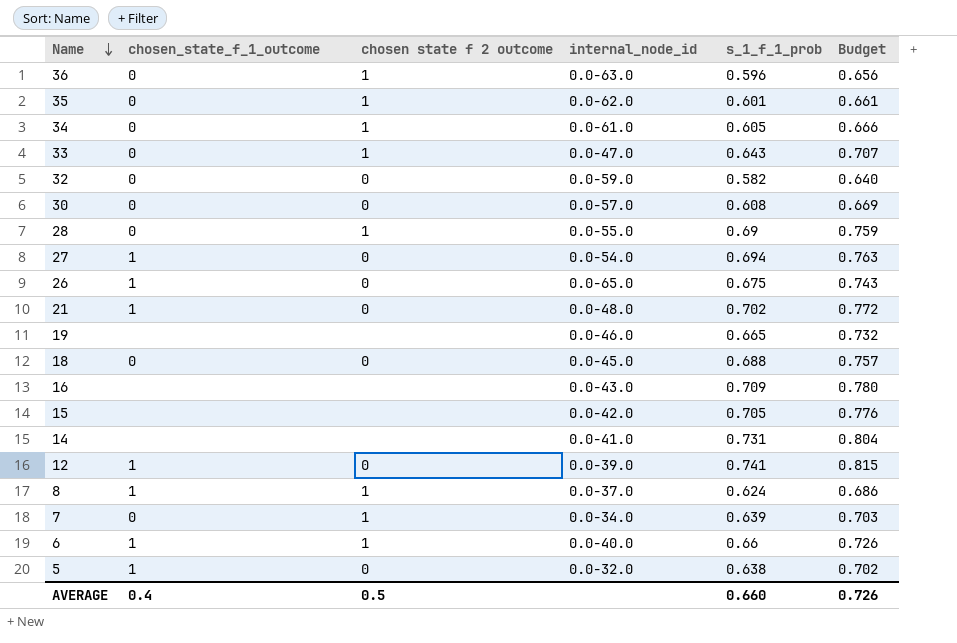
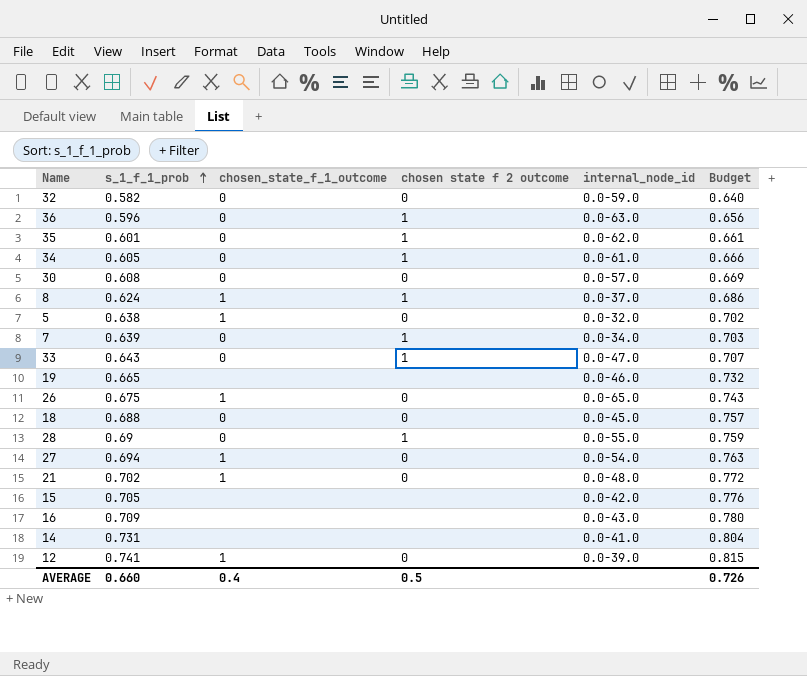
row order: Name descending -> s_1_f_1_prob ascending
column s_1_f_1_prob | position: 5 -> 2
row 6: 1 | 1 | 0.0-40.0 | 0.66 | 0.726 -> none

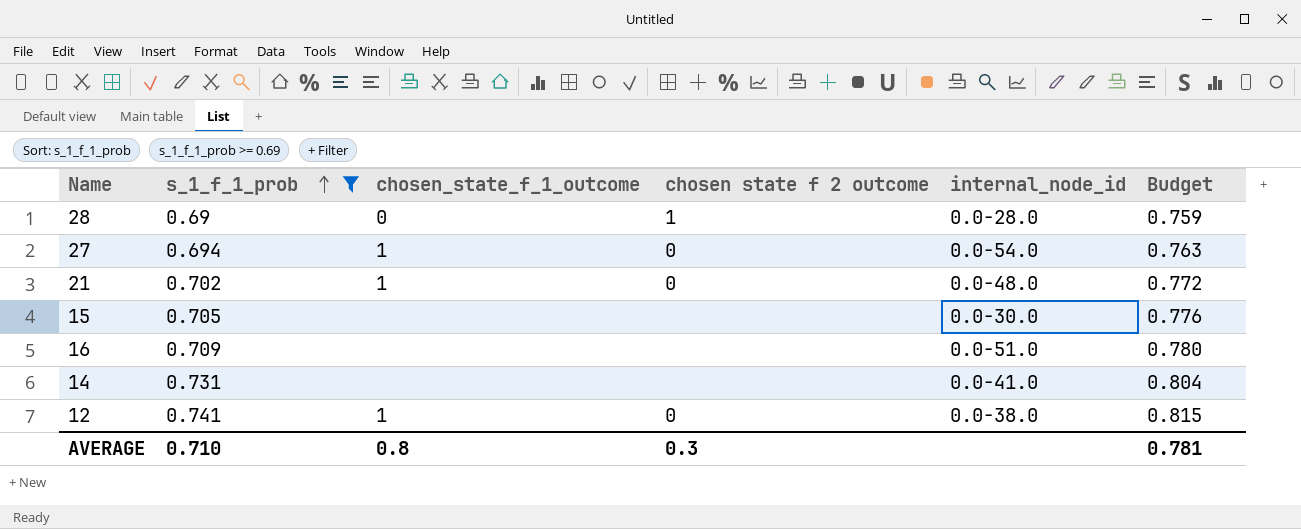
filter: none -> s_1_f_1_prob >= 0.69
28 | internal_node_id: 0.0-55.0 -> 0.0-28.0
15 | internal_node_id: 0.0-42.0 -> 0.0-30.0
16 | internal_node_id: 0.0-43.0 -> 0.0-51.0
12 | internal_node_id: 0.0-39.0 -> 0.0-38.0
AVERAGE | s_1_f_1_prob: 0.660 -> 0.710
AVERAGE | chosen_state_f_1_outcome: 0.4 -> 0.8
AVERAGE | chosen state f 2 outcome: 0.5 -> 0.3
AVERAGE | Budget: 0.726 -> 0.781

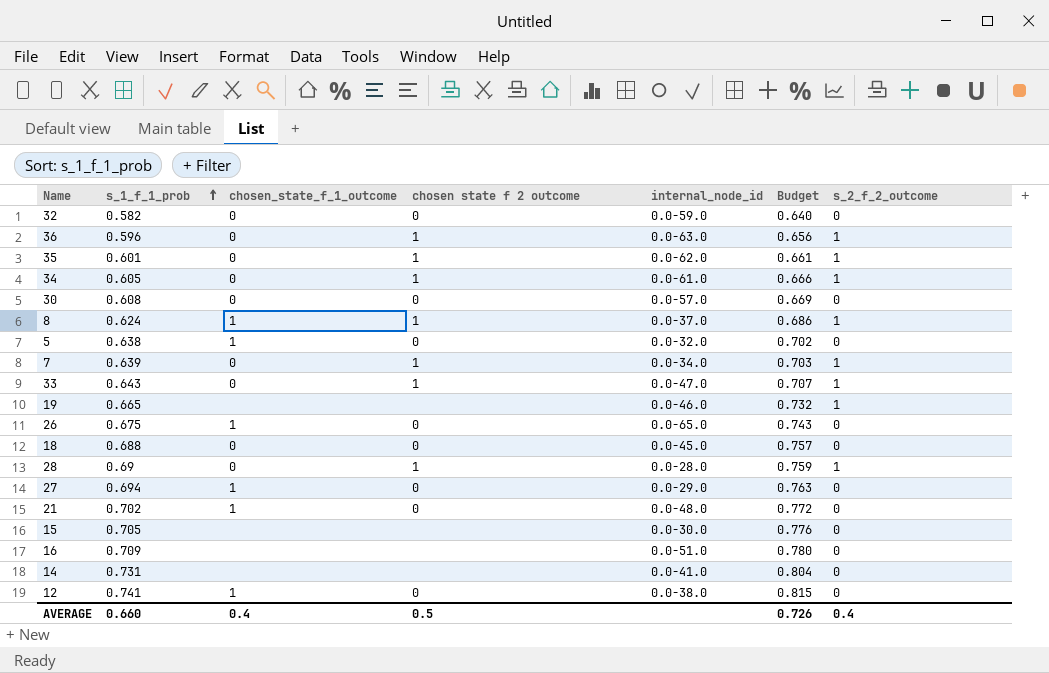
filter: s_1_f_1_prob >= 0.69 -> none
column s_2_f_2_outcome | position: none -> 7
27 | internal_node_id: 0.0-54.0 -> 0.0-29.0
AVERAGE | s_1_f_1_prob: 0.710 -> 0.660
AVERAGE | chosen_state_f_1_outcome: 0.8 -> 0.4
AVERAGE | chosen state f 2 outcome: 0.3 -> 0.5
AVERAGE | Budget: 0.781 -> 0.726

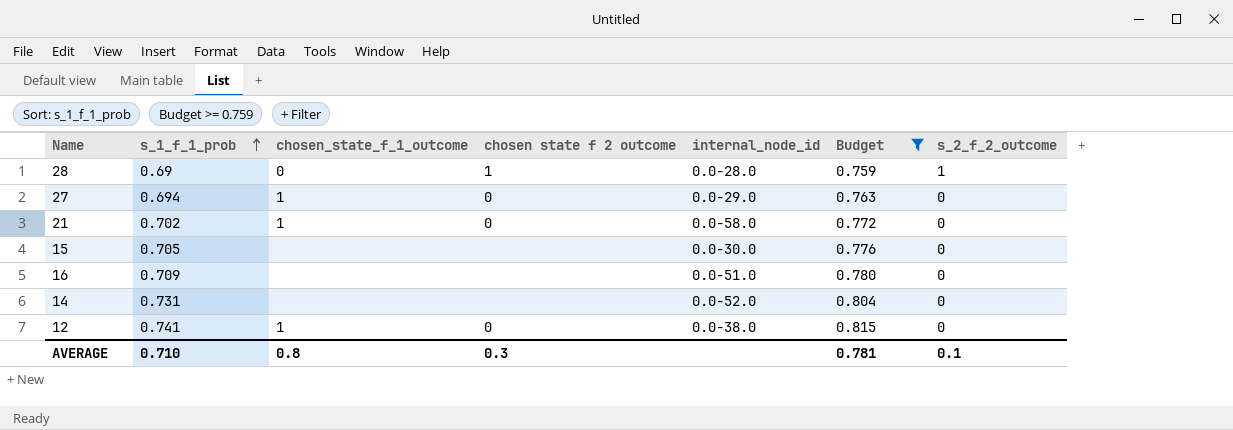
filter: none -> Budget >= 0.759
21 | internal_node_id: 0.0-48.0 -> 0.0-58.0
14 | internal_node_id: 0.0-41.0 -> 0.0-52.0
AVERAGE | s_1_f_1_prob: 0.660 -> 0.710
AVERAGE | chosen_state_f_1_outcome: 0.4 -> 0.8
AVERAGE | chosen state f 2 outcome: 0.5 -> 0.3
AVERAGE | Budget: 0.726 -> 0.781
AVERAGE | s_2_f_2_outcome: 0.4 -> 0.1

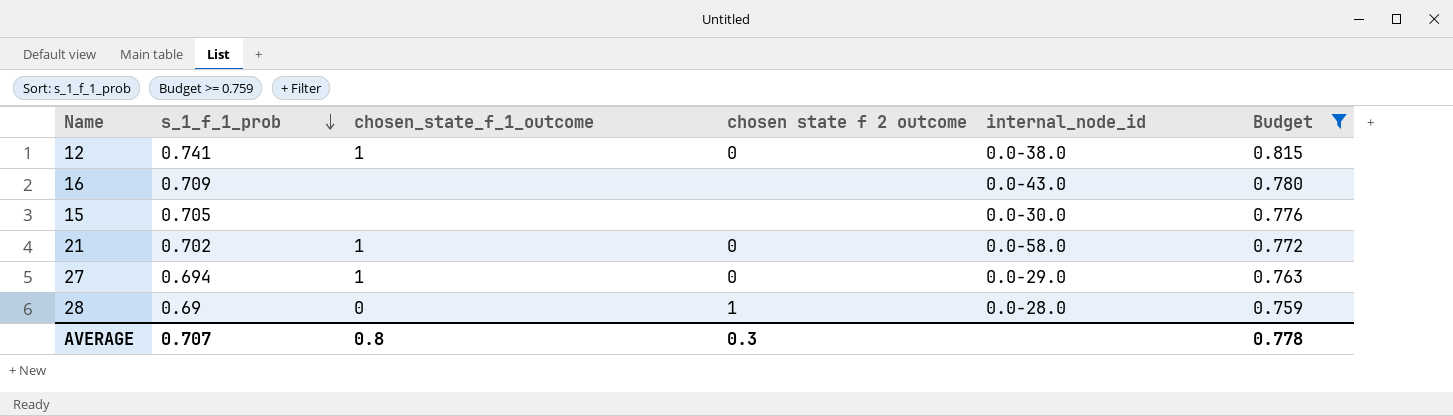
row order: s_1_f_1_prob ascending -> s_1_f_1_prob descending
column s_2_f_2_outcome | position: 7 -> none
row 14: 0.731 | none | none | 0.0-52.0 | 0.804 | 0 -> none
16 | internal_node_id: 0.0-51.0 -> 0.0-43.0
AVERAGE | s_1_f_1_prob: 0.710 -> 0.707
AVERAGE | Budget: 0.781 -> 0.778

